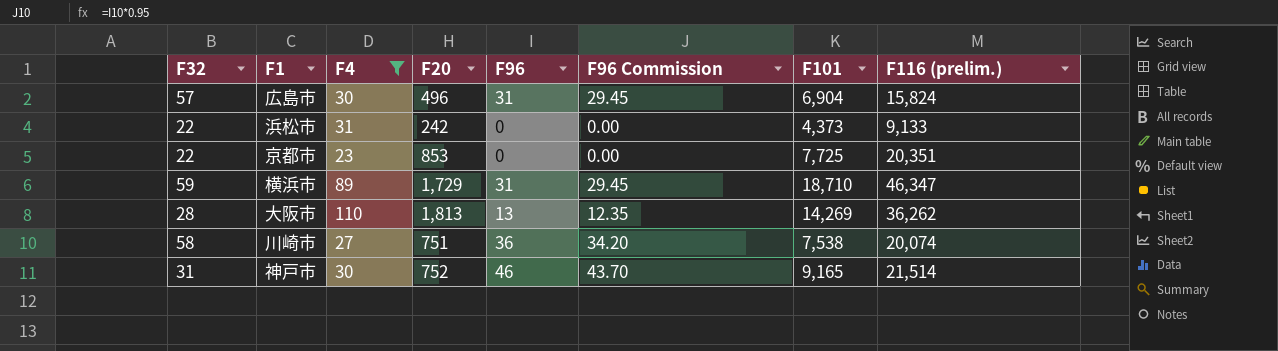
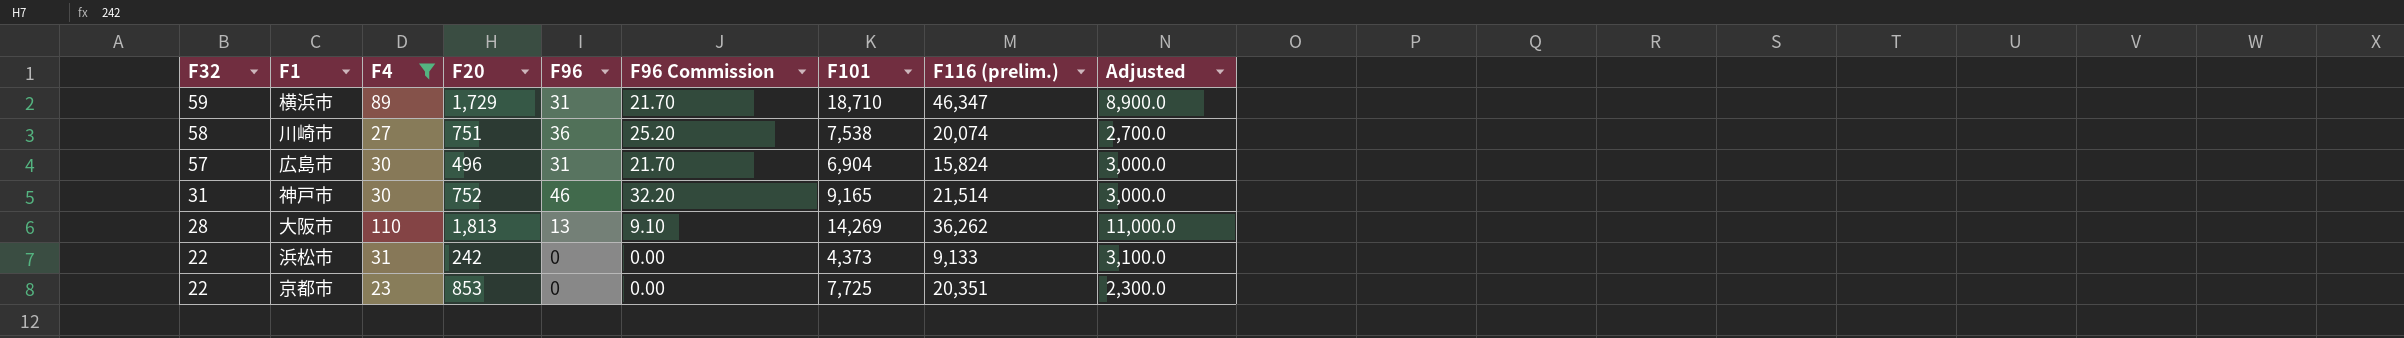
row order: none -> F32 descending
column F96 Commission | formula: [F96] * 0.95 -> [F96] * 0.7
column Adjusted | formula: none -> [F4] * 100

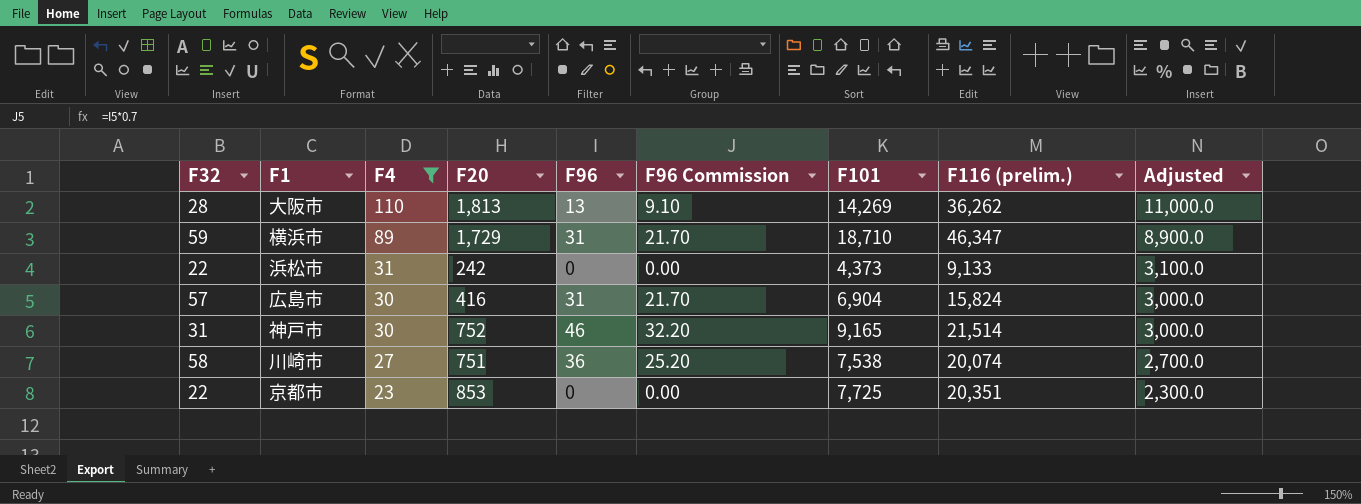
row order: F32 descending -> F4 descending
広島市 | F20: 496 -> 416

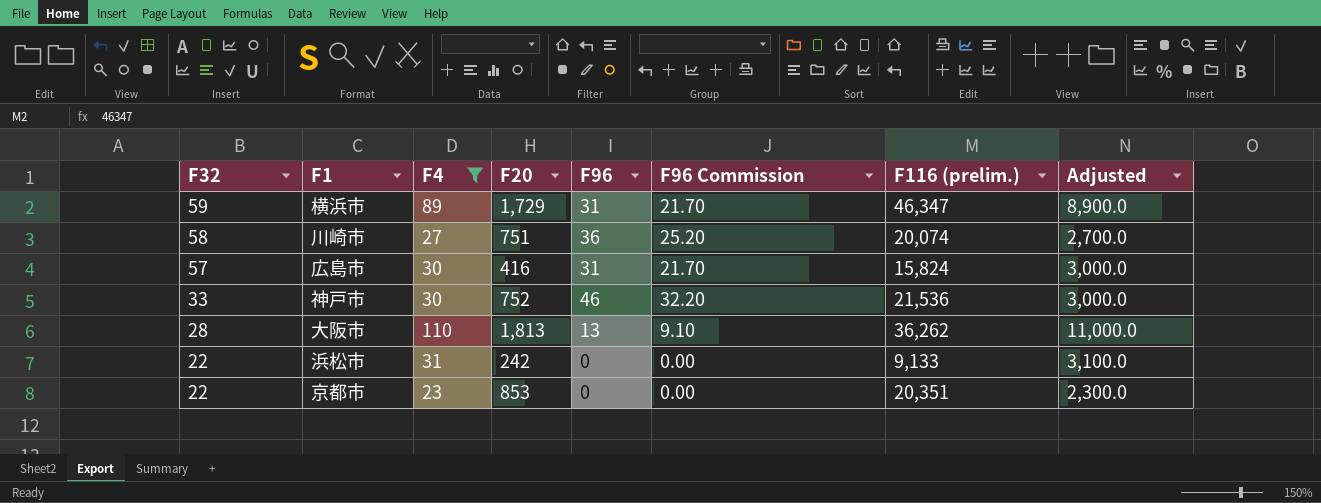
row order: F4 descending -> F32 descending
column F101 | position: 7 -> none
神戸市 | F32: 31 -> 33
神戸市 | F116 (prelim.): 21,514 -> 21,536

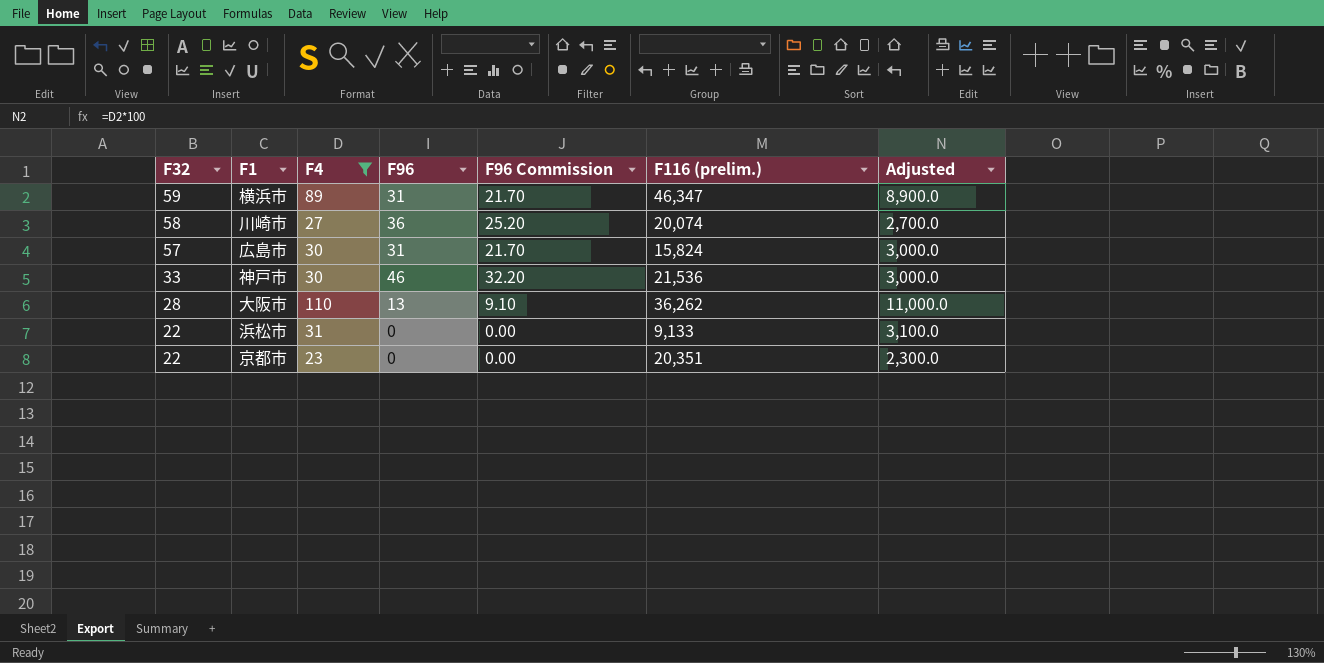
column F20 | position: 4 -> none

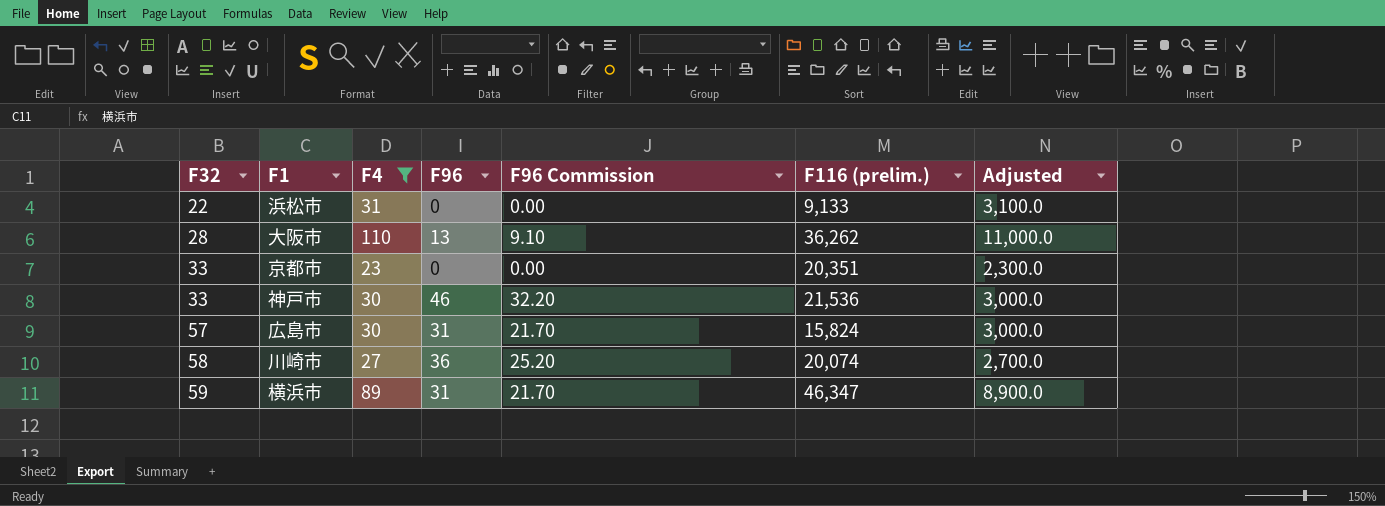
row order: F32 descending -> F32 ascending
京都市 | F32: 22 -> 33

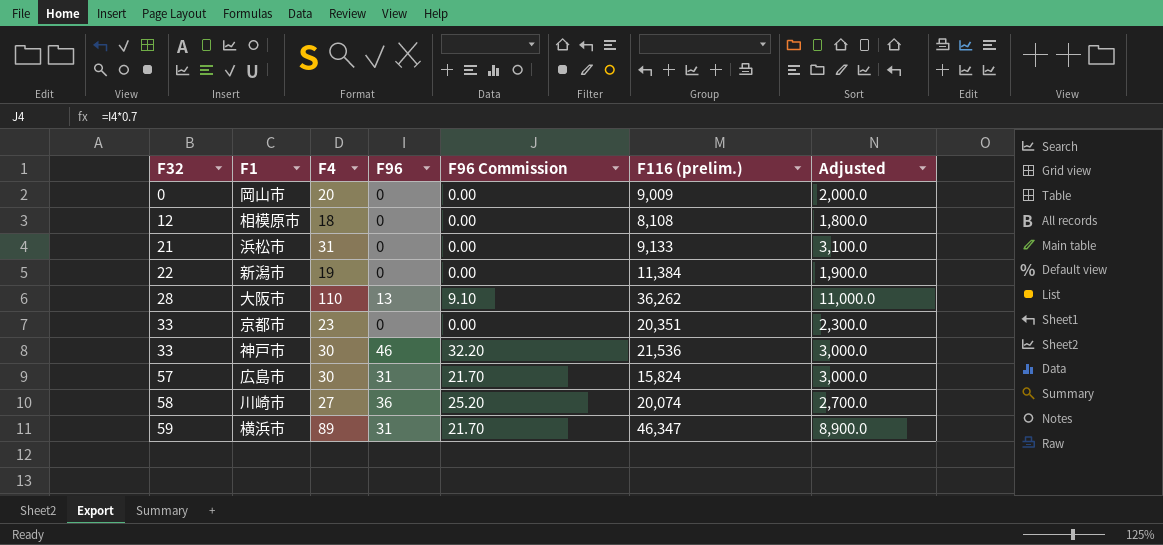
filter: F4 >= 23 -> none
浜松市 | F32: 22 -> 21

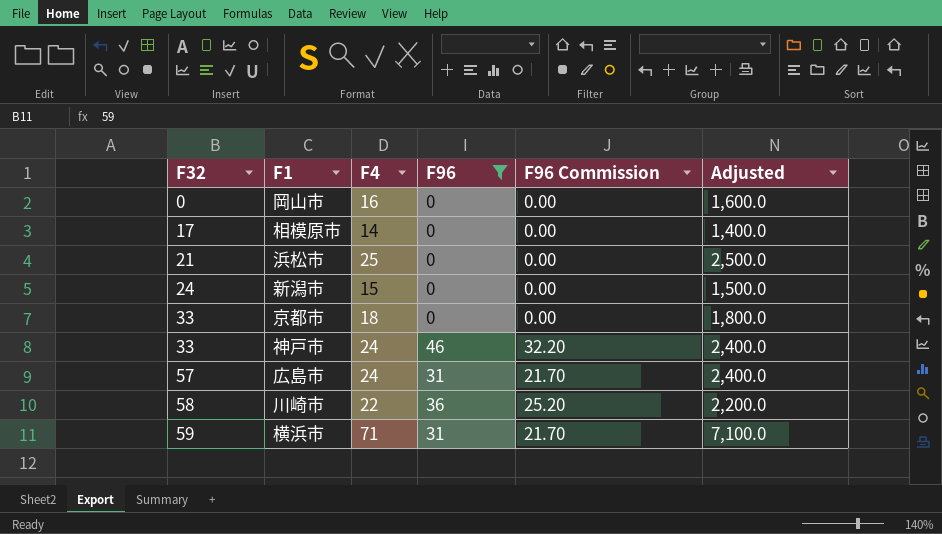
filter: none -> F96 != 13
column F116 (prelim.) | position: 6 -> none
岡山市 | F4: 20 -> 16
岡山市 | Adjusted: 2,000.0 -> 1,600.0
相模原市 | F32: 12 -> 17
相模原市 | F4: 18 -> 14
相模原市 | Adjusted: 1,800.0 -> 1,400.0
浜松市 | F4: 31 -> 25
浜松市 | Adjusted: 3,100.0 -> 2,500.0
新潟市 | F32: 22 -> 24
新潟市 | F4: 19 -> 15
新潟市 | Adjusted: 1,900.0 -> 1,500.0
京都市 | F4: 23 -> 18
京都市 | Adjusted: 2,300.0 -> 1,800.0
神戸市 | F4: 30 -> 24
神戸市 | Adjusted: 3,000.0 -> 2,400.0
広島市 | F4: 30 -> 24
広島市 | Adjusted: 3,000.0 -> 2,400.0
川崎市 | F4: 27 -> 22
川崎市 | Adjusted: 2,700.0 -> 2,200.0
横浜市 | F4: 89 -> 71
横浜市 | Adjusted: 8,900.0 -> 7,100.0

